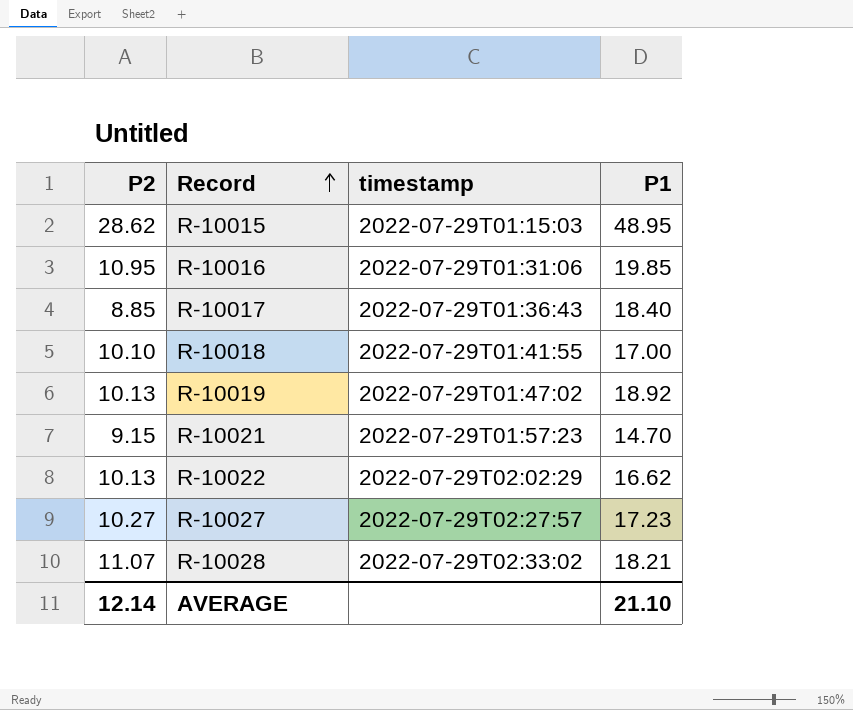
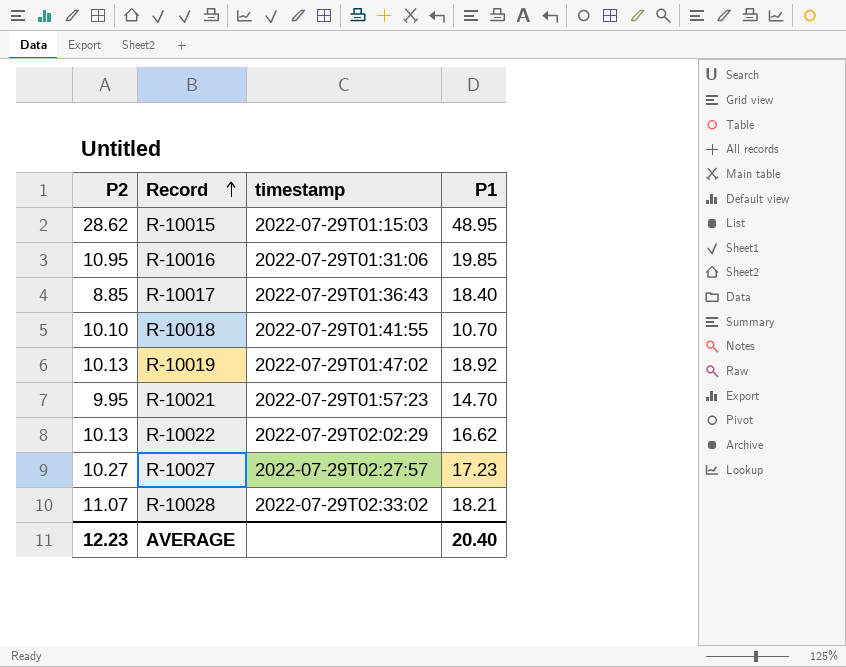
R-10018 | P1: 17.00 -> 10.70
R-10021 | P2: 9.15 -> 9.95
AVERAGE | P2: 12.14 -> 12.23
AVERAGE | P1: 21.10 -> 20.40

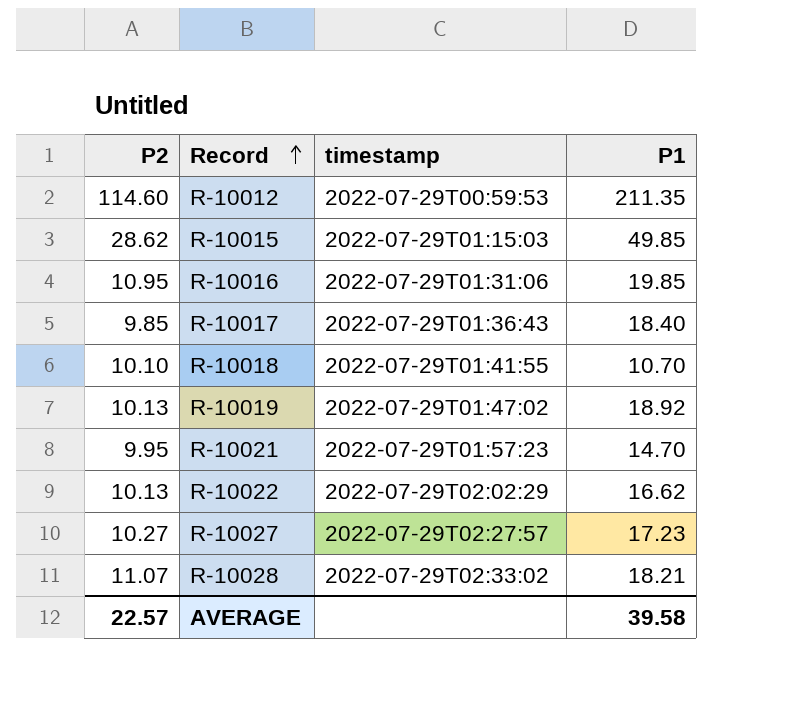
row R-10012: none -> 114.60 | 2022-07-29T00:59:53 | 211.35
R-10015 | P1: 48.95 -> 49.85
R-10017 | P2: 8.85 -> 9.85
AVERAGE | P2: 12.23 -> 22.57
AVERAGE | P1: 20.40 -> 39.58

